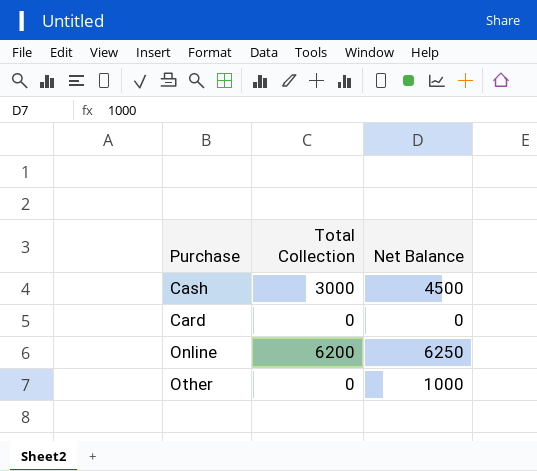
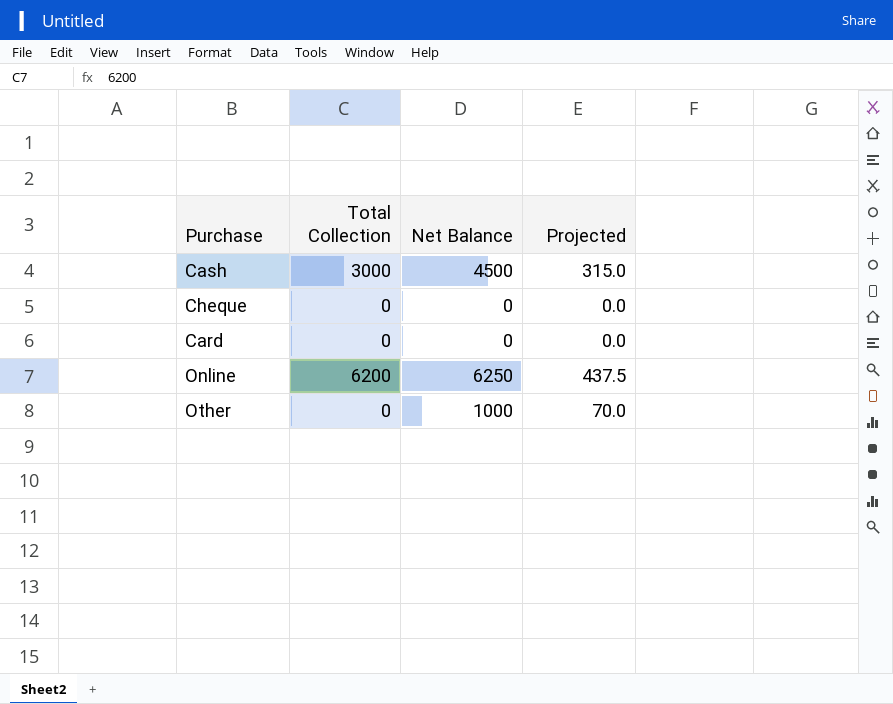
column Projected | formula: none -> [Net Balance] * 0.07
row Cheque: none -> 0 | 0 | 0.0

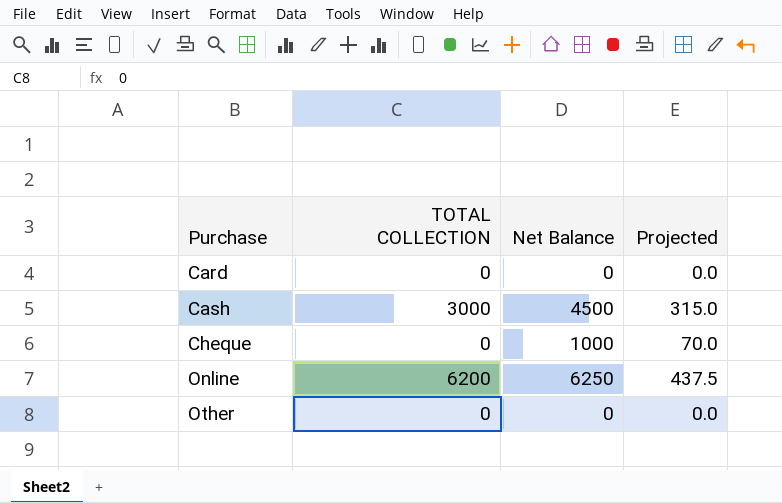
row order: none -> Purchase ascending
column name: Total Collection -> TOTAL COLLECTION
Cheque | Net Balance: 0 -> 1000
Cheque | Projected: 0.0 -> 70.0
Other | Net Balance: 1000 -> 0
Other | Projected: 70.0 -> 0.0

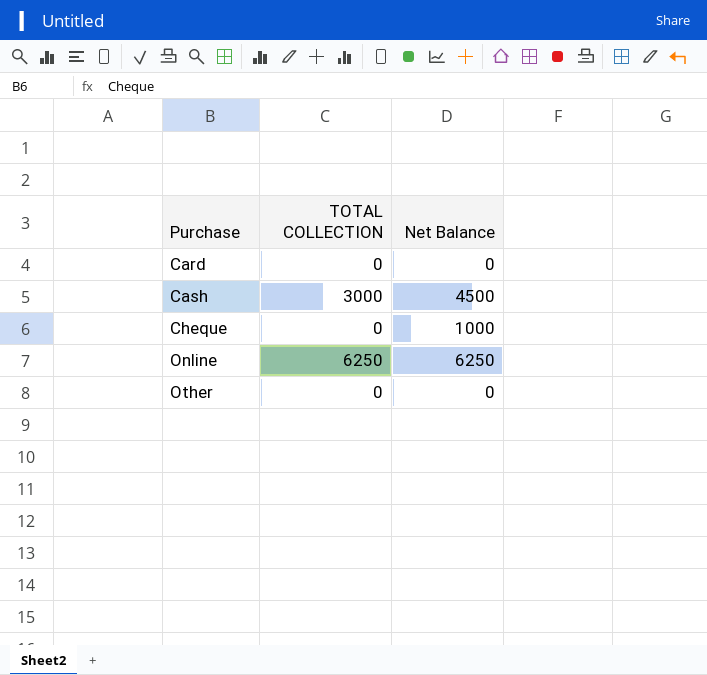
column Projected | formula: [Net Balance] * 0.07 -> none
Online | TOTAL COLLECTION: 6200 -> 6250

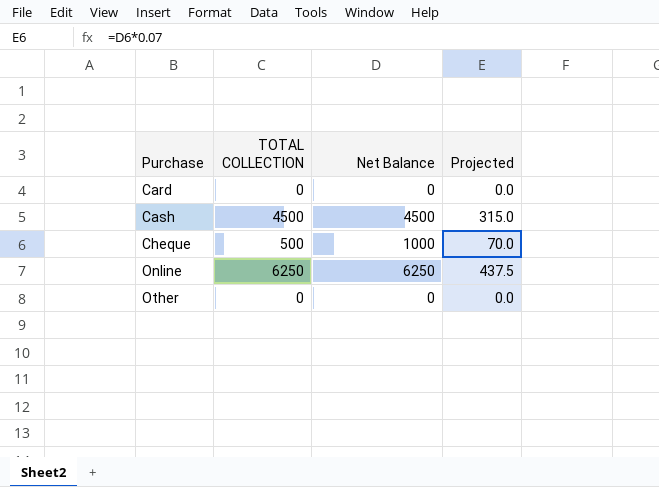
column Projected | formula: none -> [Net Balance] * 0.07
Cash | TOTAL COLLECTION: 3000 -> 4500
Cheque | TOTAL COLLECTION: 0 -> 500

